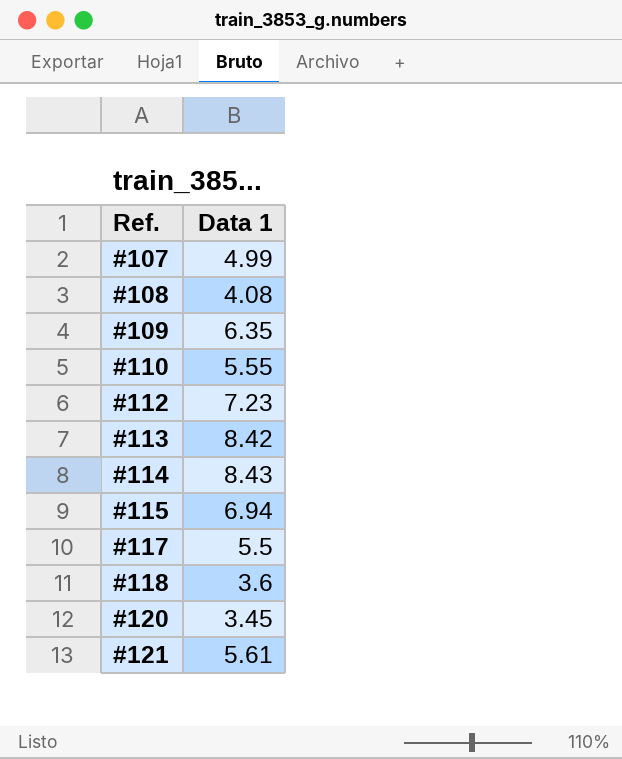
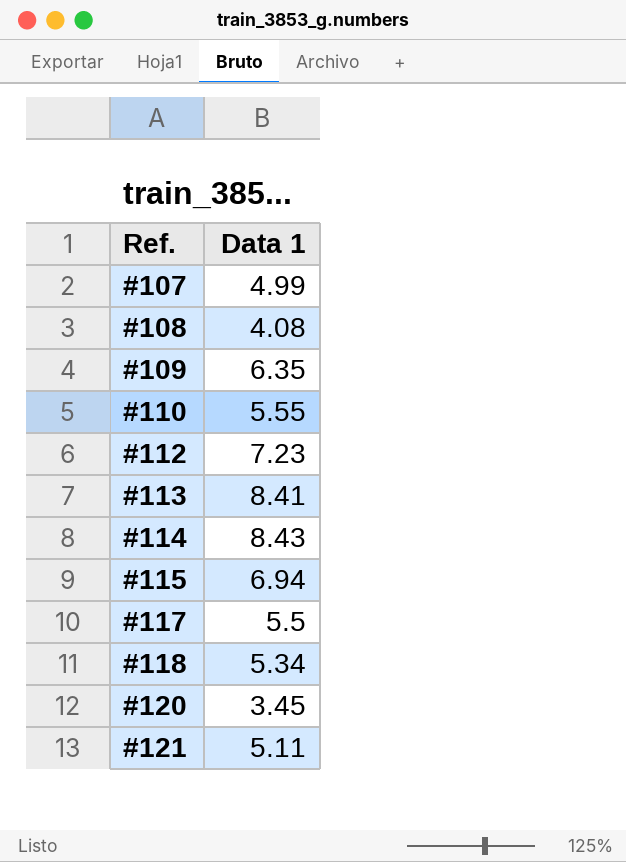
#113 | Data 1: 8.42 -> 8.41
#118 | Data 1: 3.6 -> 5.34
#121 | Data 1: 5.61 -> 5.11

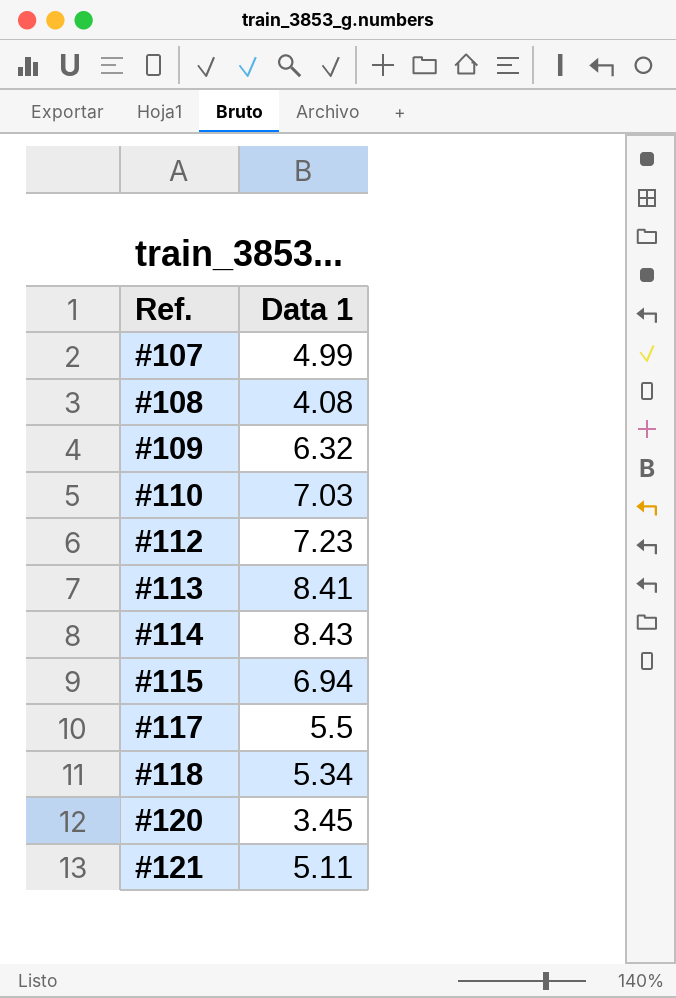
#109 | Data 1: 6.35 -> 6.32
#110 | Data 1: 5.55 -> 7.03

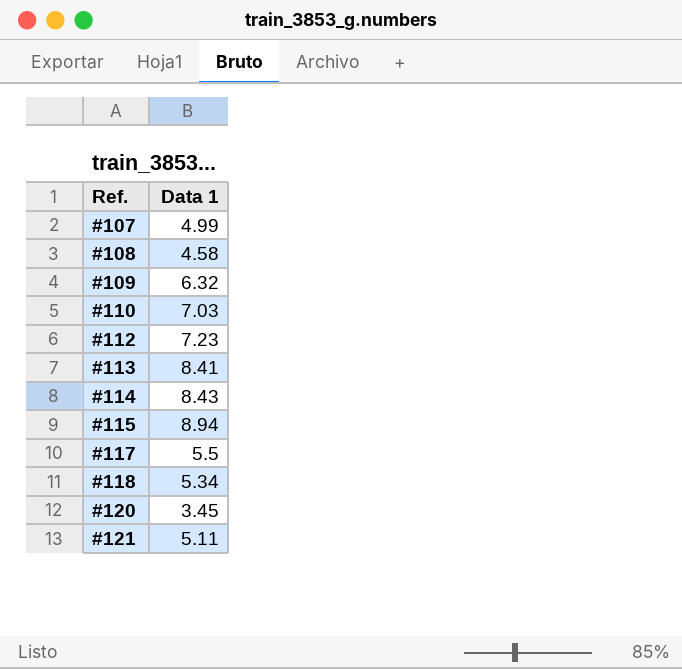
#108 | Data 1: 4.08 -> 4.58
#115 | Data 1: 6.94 -> 8.94

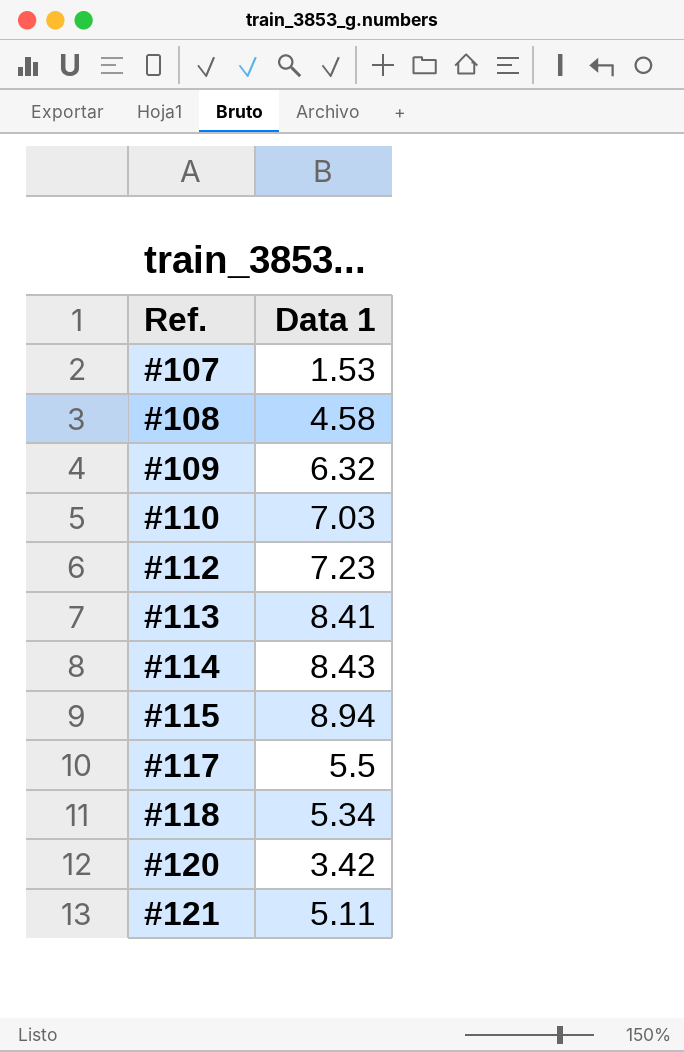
#107 | Data 1: 4.99 -> 1.53
#120 | Data 1: 3.45 -> 3.42

